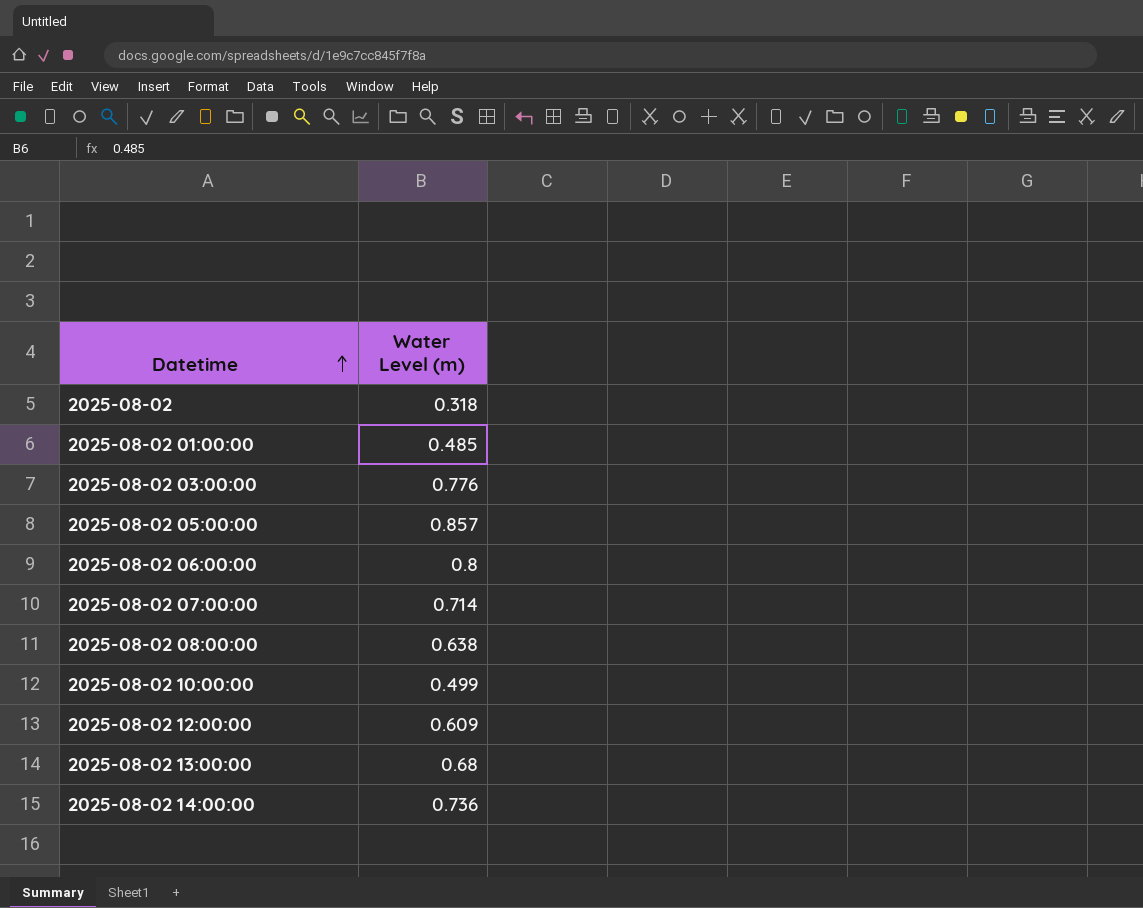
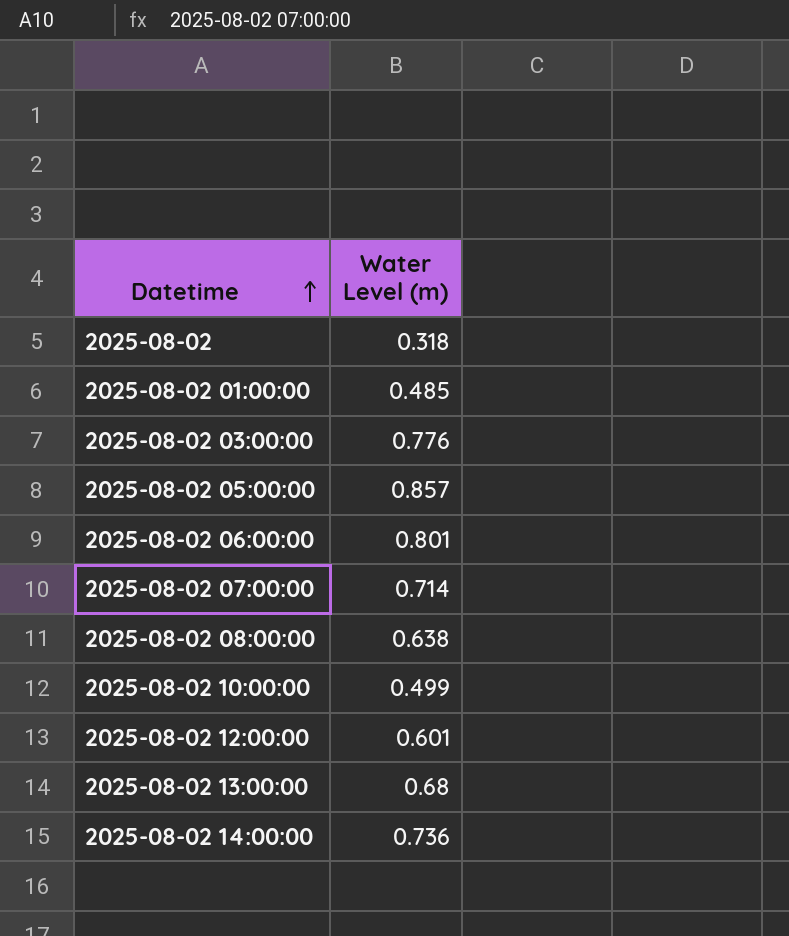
2025-08-02 06:00:00 | Water Level (m): 0.8 -> 0.801
2025-08-02 12:00:00 | Water Level (m): 0.609 -> 0.601

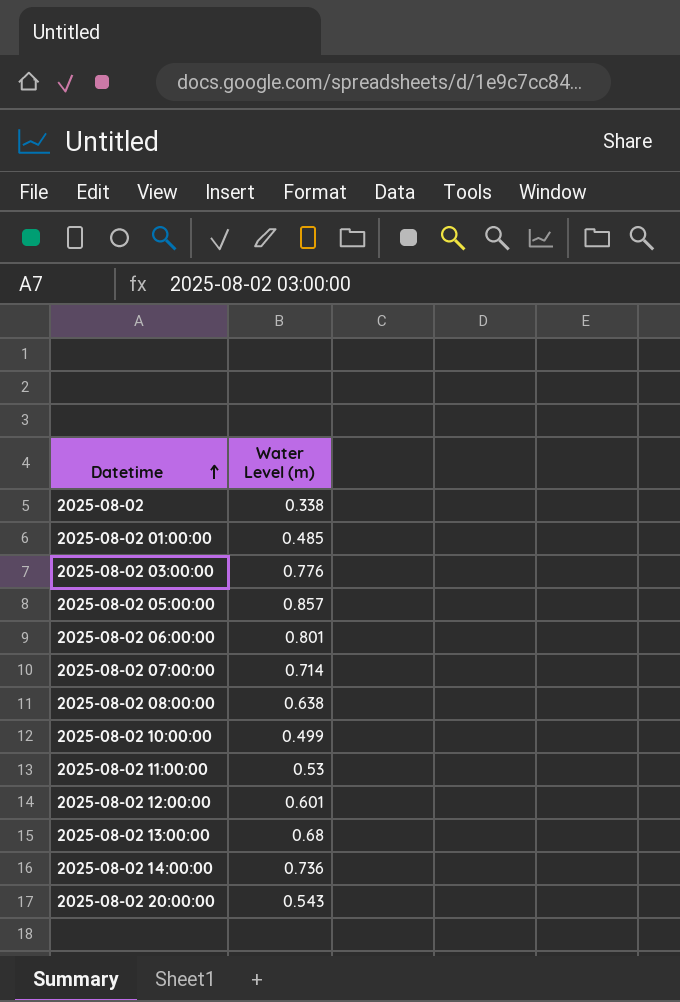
2025-08-02 | Water Level (m): 0.318 -> 0.338
row 2025-08-02 11:00:00: none -> 0.53
row 2025-08-02 20:00:00: none -> 0.543

